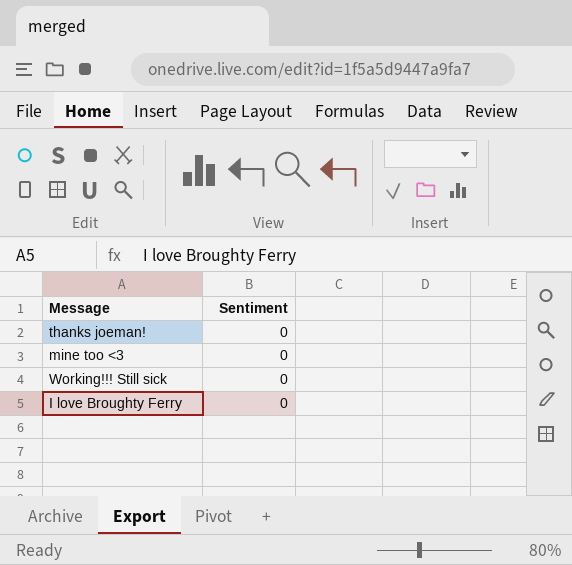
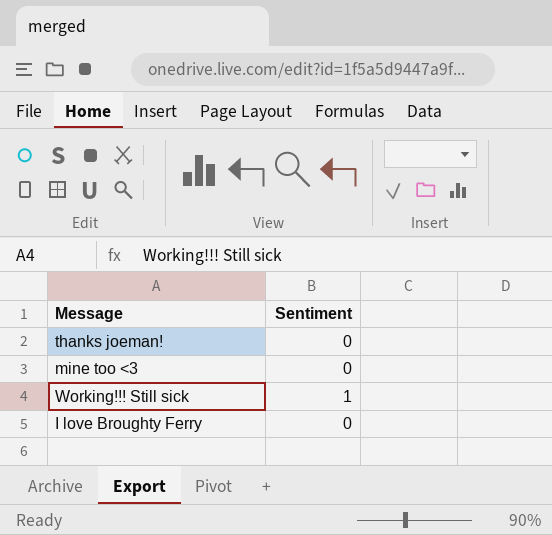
Working!!! Still sick | Sentiment: 0 -> 1

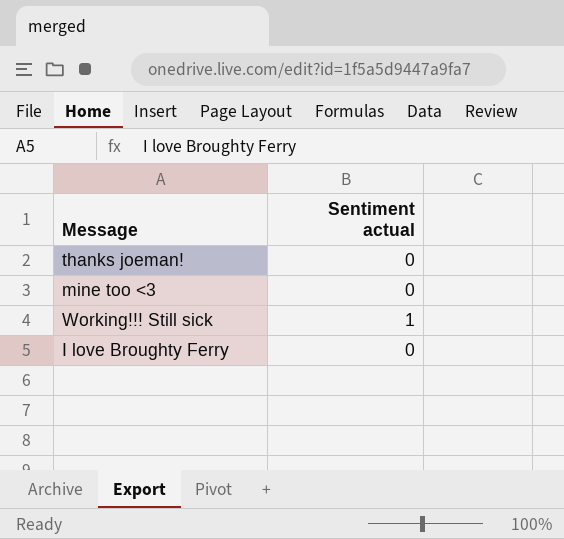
column name: Sentiment -> Sentiment actual

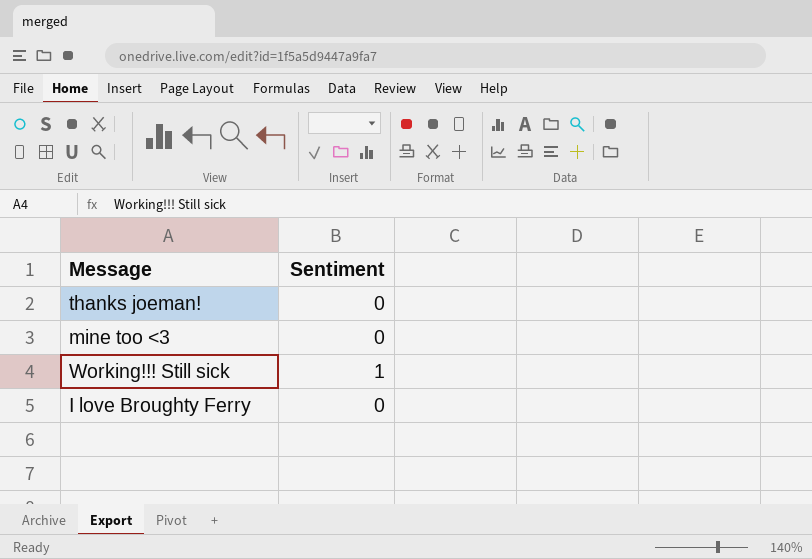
column name: Sentiment actual -> Sentiment

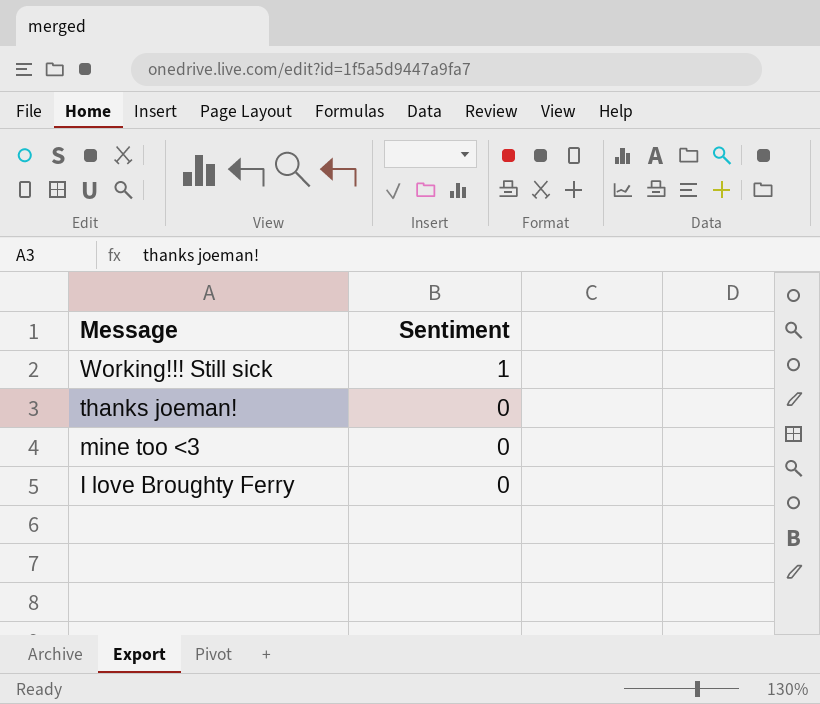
row order: none -> Message descending

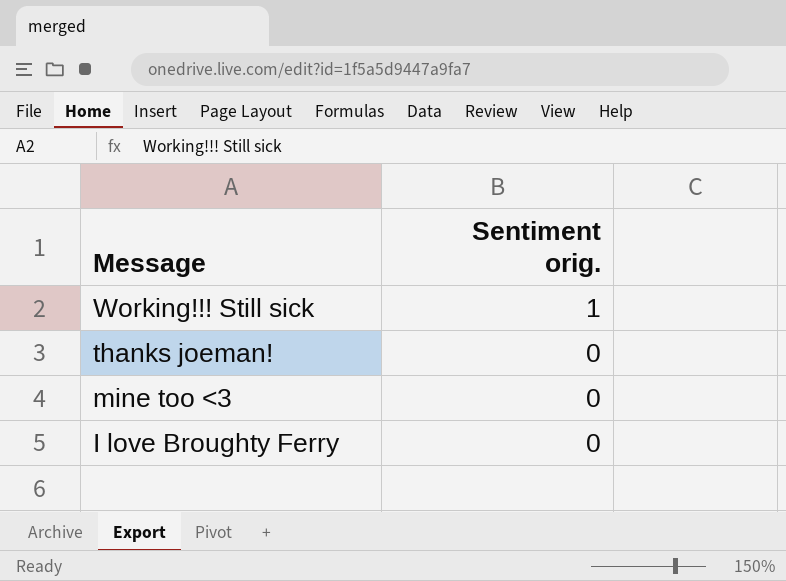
column name: Sentiment -> Sentiment orig.

